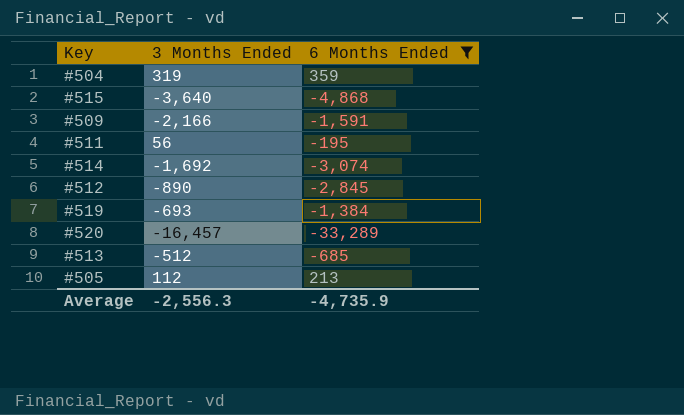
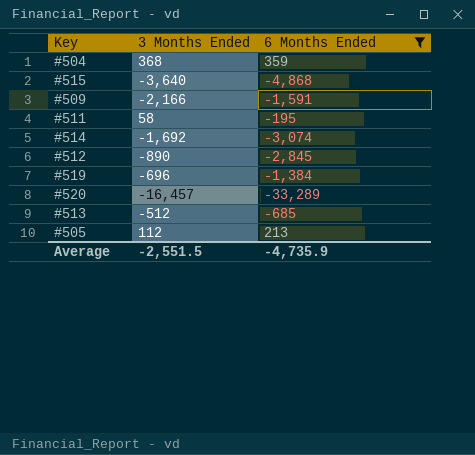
#504 | 3 Months Ended: 319 -> 368
#511 | 3 Months Ended: 56 -> 58
#519 | 3 Months Ended: -693 -> -696
Average | 3 Months Ended: -2,556.3 -> -2,551.5

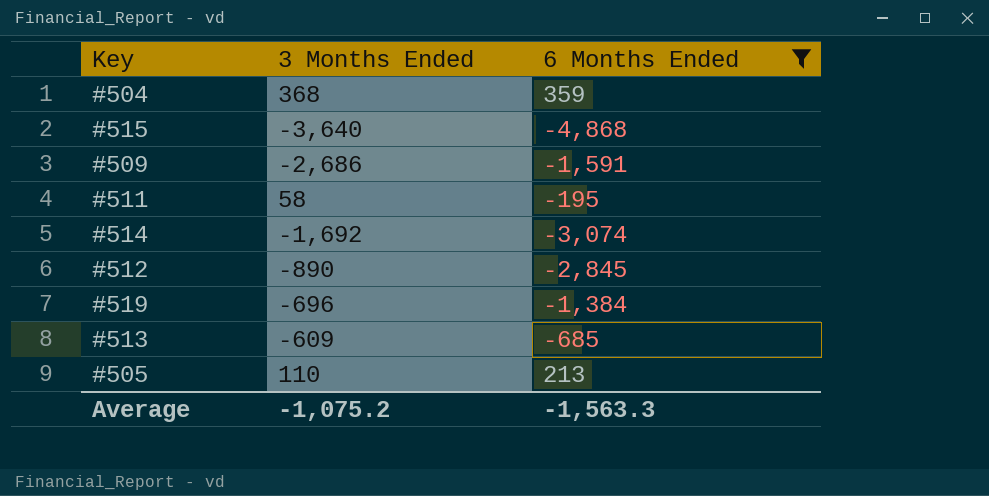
row #520: -16,457 | -33,289 -> none
#509 | 3 Months Ended: -2,166 -> -2,686
#513 | 3 Months Ended: -512 -> -609
#505 | 3 Months Ended: 112 -> 110
Average | 3 Months Ended: -2,551.5 -> -1,075.2
Average | 6 Months Ended: -4,735.9 -> -1,563.3

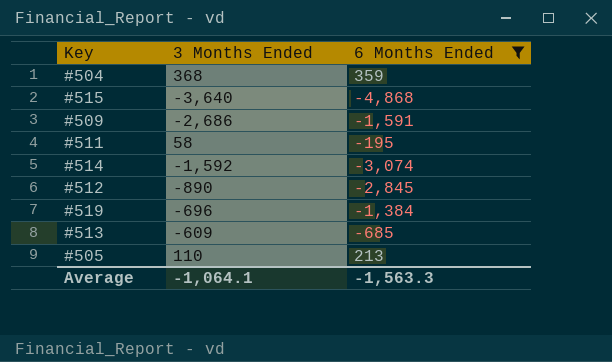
#514 | 3 Months Ended: -1,692 -> -1,592
Average | 3 Months Ended: -1,075.2 -> -1,064.1

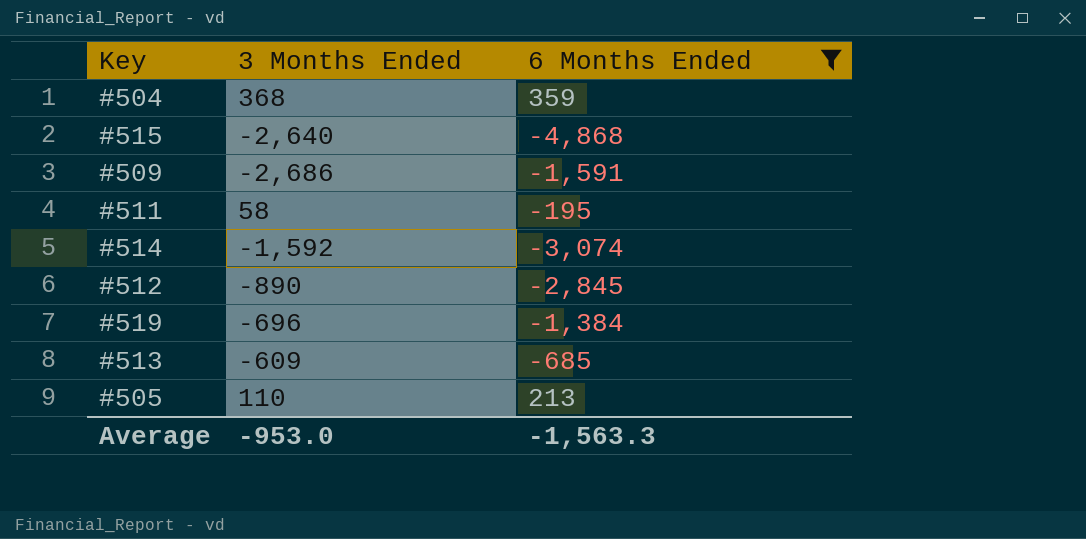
#515 | 3 Months Ended: -3,640 -> -2,640
Average | 3 Months Ended: -1,064.1 -> -953.0

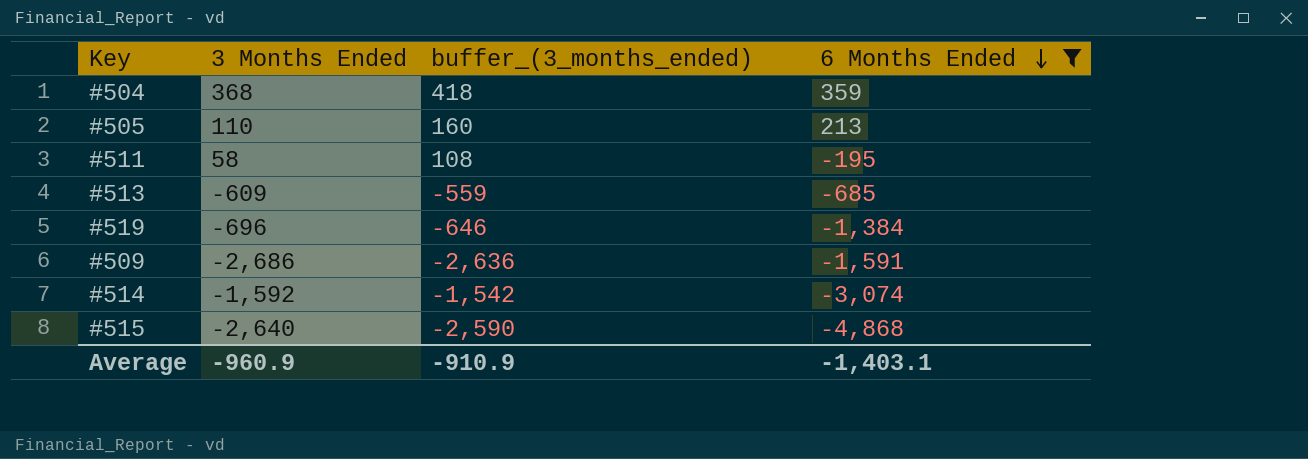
row order: none -> 6 Months Ended descending
column buffer_(3_months_ended) | formula: none -> [3 Months Ended] + 50
row #512: -890 | -2,845 -> none
Average | 3 Months Ended: -953.0 -> -960.9
Average | 6 Months Ended: -1,563.3 -> -1,403.1

